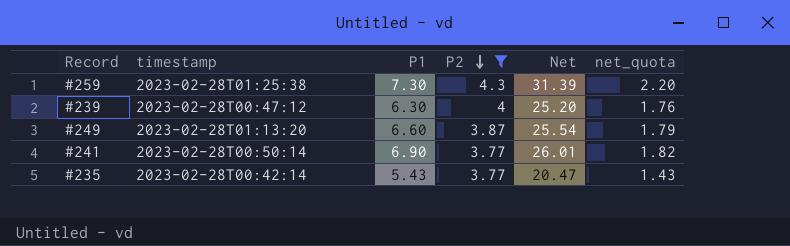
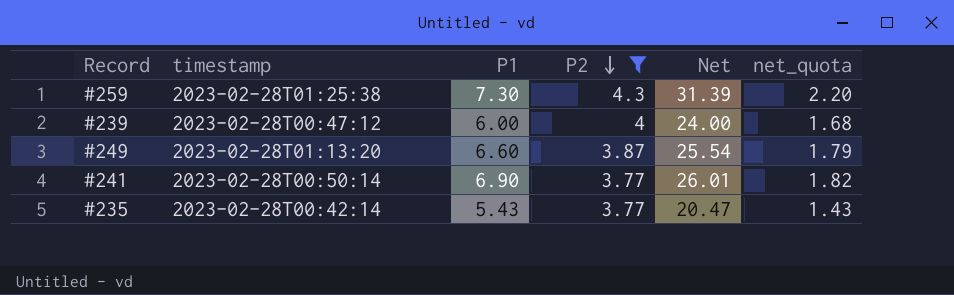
#239 | P1: 6.30 -> 6.00
#239 | Net: 25.20 -> 24.00
#239 | net_quota: 1.76 -> 1.68

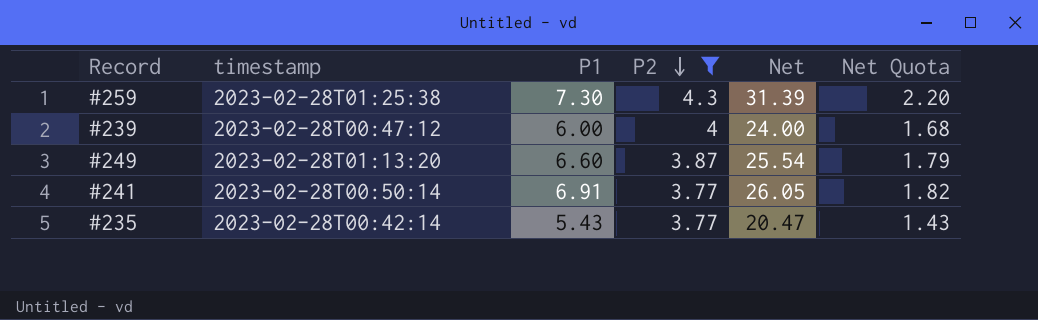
column name: net_quota -> Net Quota
#241 | P1: 6.90 -> 6.91
#241 | Net: 26.01 -> 26.05

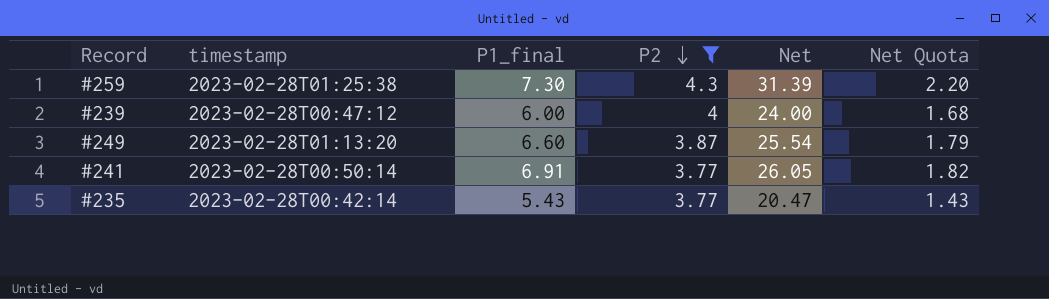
column name: P1 -> P1_final

